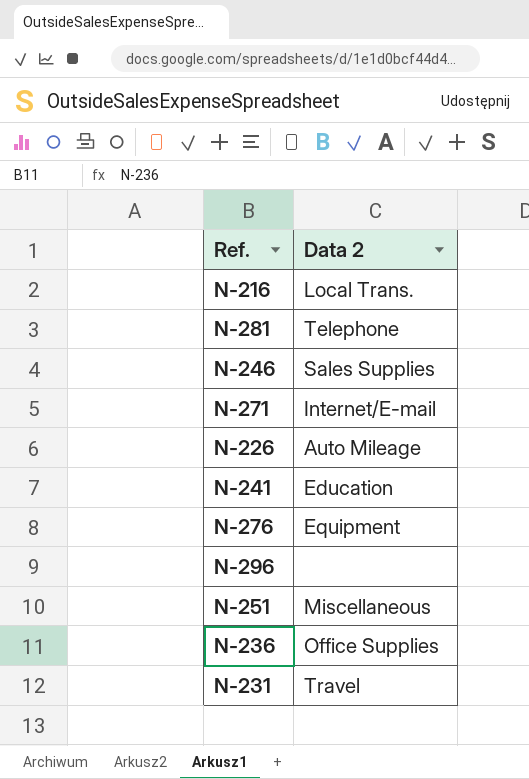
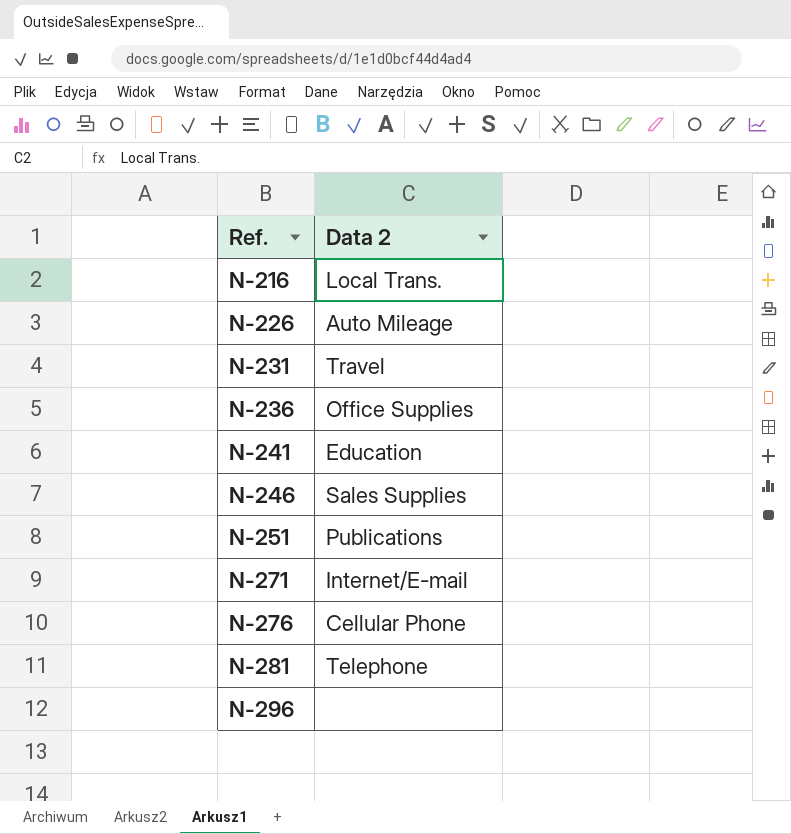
row order: none -> Ref. ascending
N-251 | Data 2: Miscellaneous -> Publications
N-276 | Data 2: Equipment -> Cellular Phone

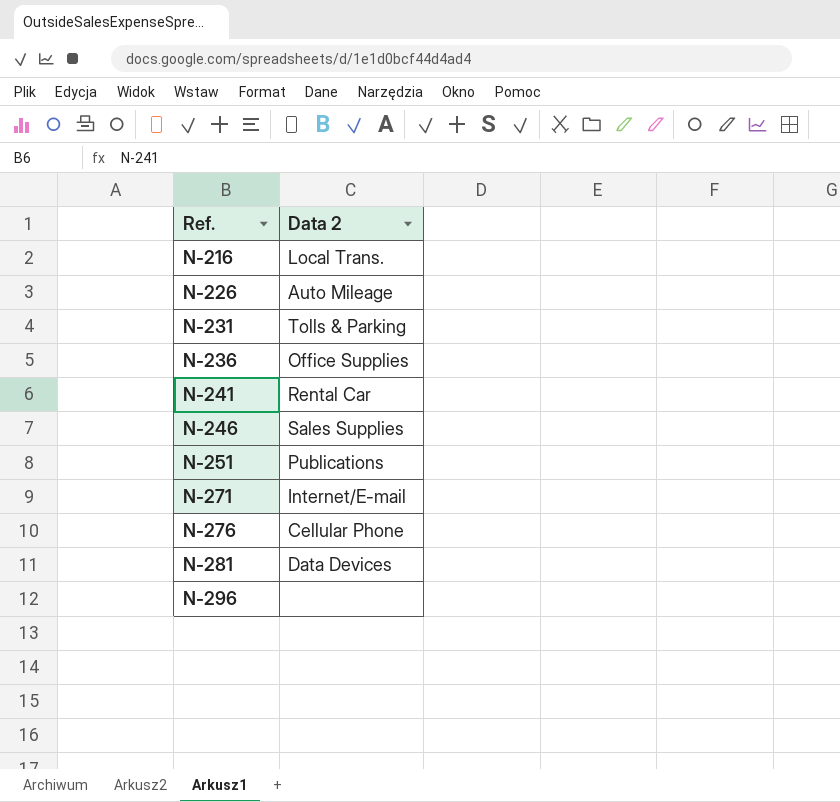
N-231 | Data 2: Travel -> Tolls & Parking
N-241 | Data 2: Education -> Rental Car
N-281 | Data 2: Telephone -> Data Devices

